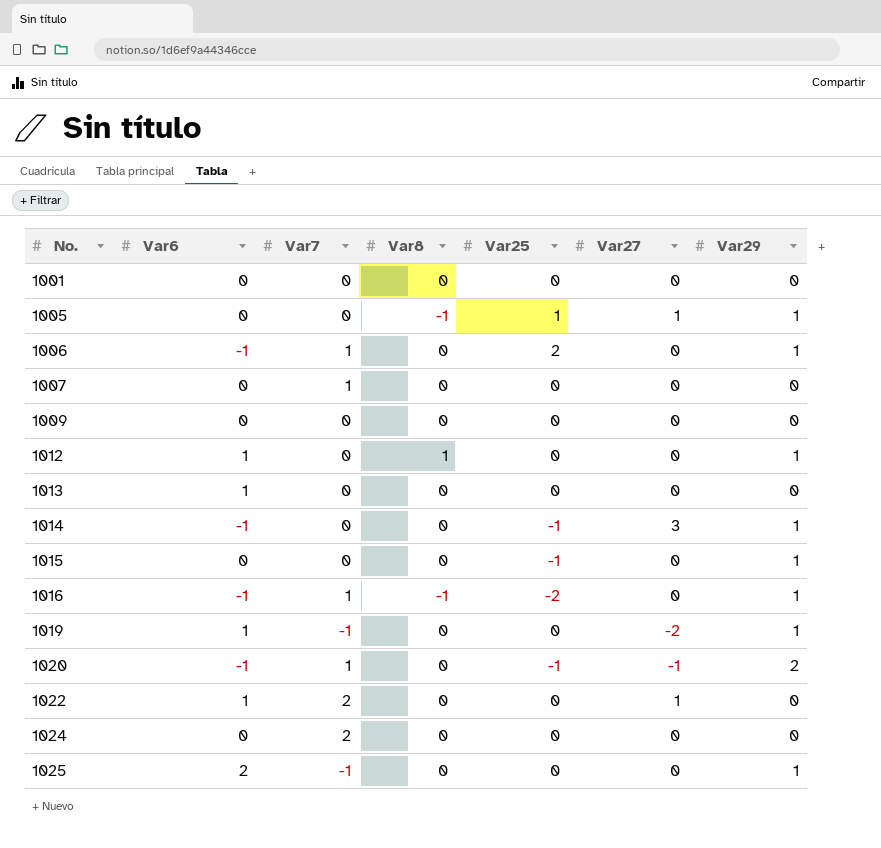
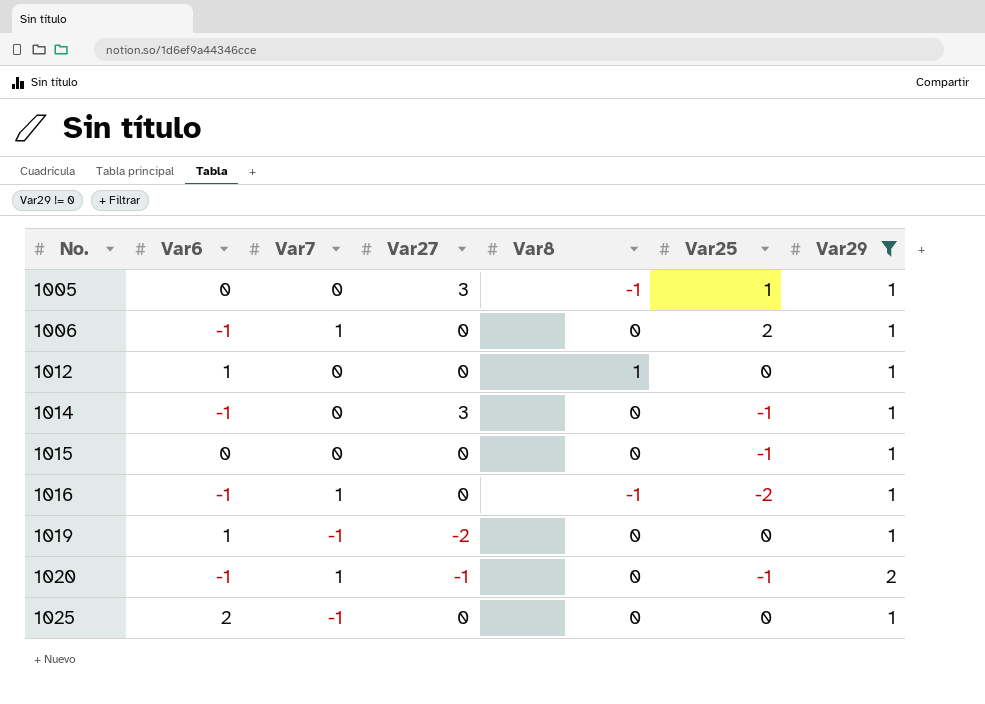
filter: none -> Var29 != 0
column Var27 | position: 6 -> 4
1005 | Var27: 1 -> 3

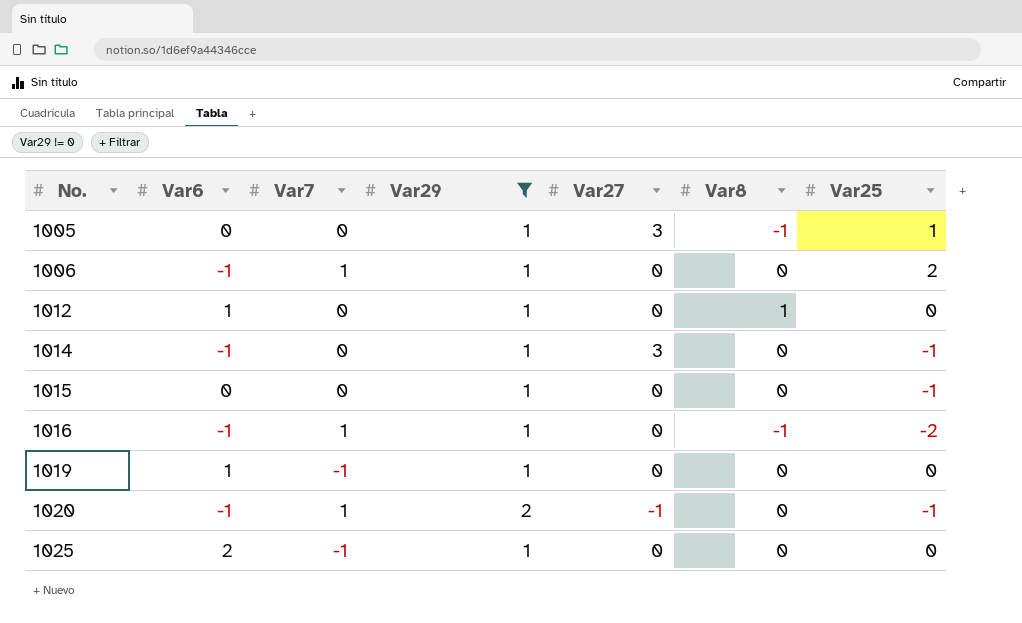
column Var29 | position: 7 -> 4
1019 | Var27: -2 -> 0

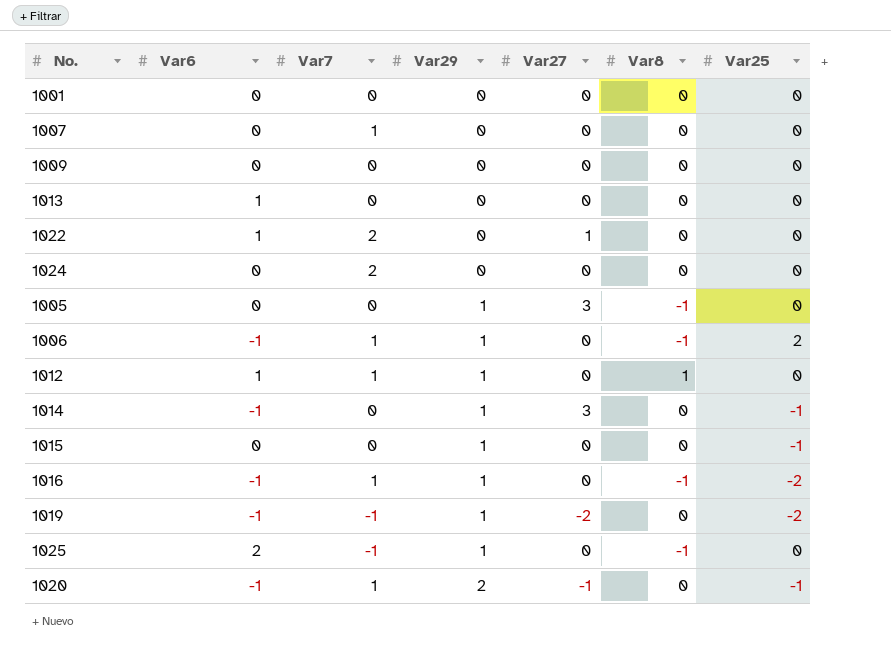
filter: Var29 != 0 -> none
row order: No. ascending -> Var29 ascending
1005 | Var25: 1 -> 0
1006 | Var8: 0 -> -1
1012 | Var7: 0 -> 1
1019 | Var6: 1 -> -1
1019 | Var27: 0 -> -2
1019 | Var25: 0 -> -2
1025 | Var8: 0 -> -1

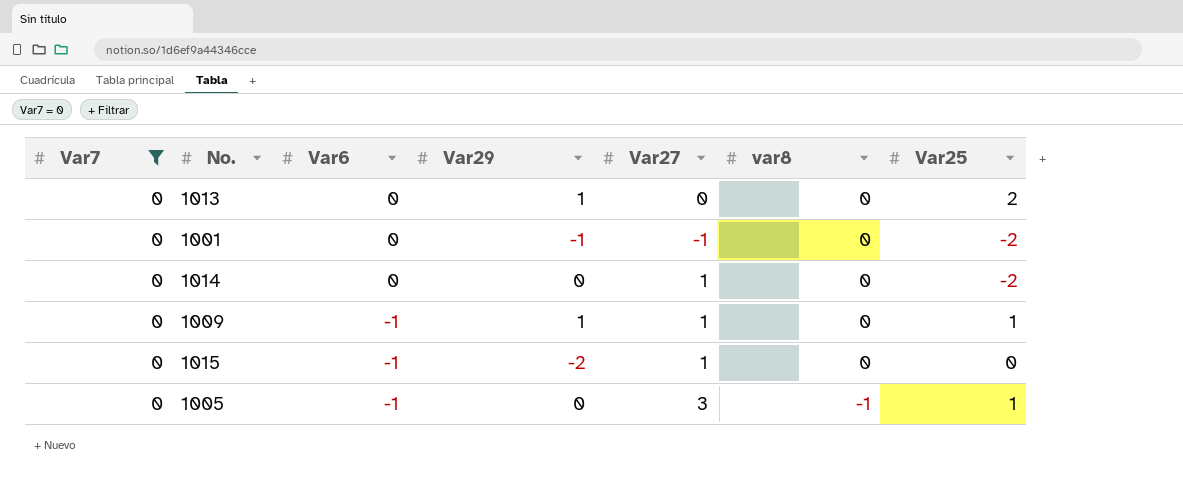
filter: none -> Var7 = 0
row order: Var29 ascending -> Var6 descending
column Var7 | position: 3 -> 1
column name: Var8 -> var8
1013 | Var6: 1 -> 0
1013 | Var29: 0 -> 1
1013 | Var25: 0 -> 2
1001 | Var29: 0 -> -1
1001 | Var27: 0 -> -1
1001 | Var25: 0 -> -2
1014 | Var6: -1 -> 0
1014 | Var29: 1 -> 0
1014 | Var27: 3 -> 1
1014 | Var25: -1 -> -2
1009 | Var6: 0 -> -1
1009 | Var29: 0 -> 1
1009 | Var27: 0 -> 1
1009 | Var25: 0 -> 1
1015 | Var6: 0 -> -1
1015 | Var29: 1 -> -2
1015 | Var27: 0 -> 1
1015 | Var25: -1 -> 0
1005 | Var6: 0 -> -1
1005 | Var29: 1 -> 0
1005 | Var25: 0 -> 1

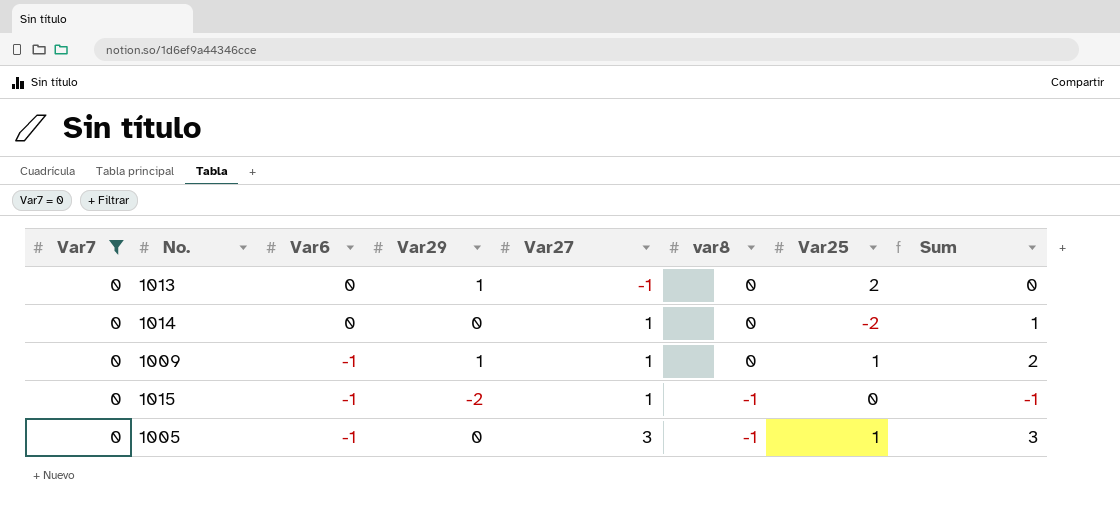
column Sum | formula: none -> [Var29] + [Var27]
row 1001: 0 | 0 | -1 | -1 | 0 | -2 -> none
1013 | Var27: 0 -> -1
1015 | var8: 0 -> -1

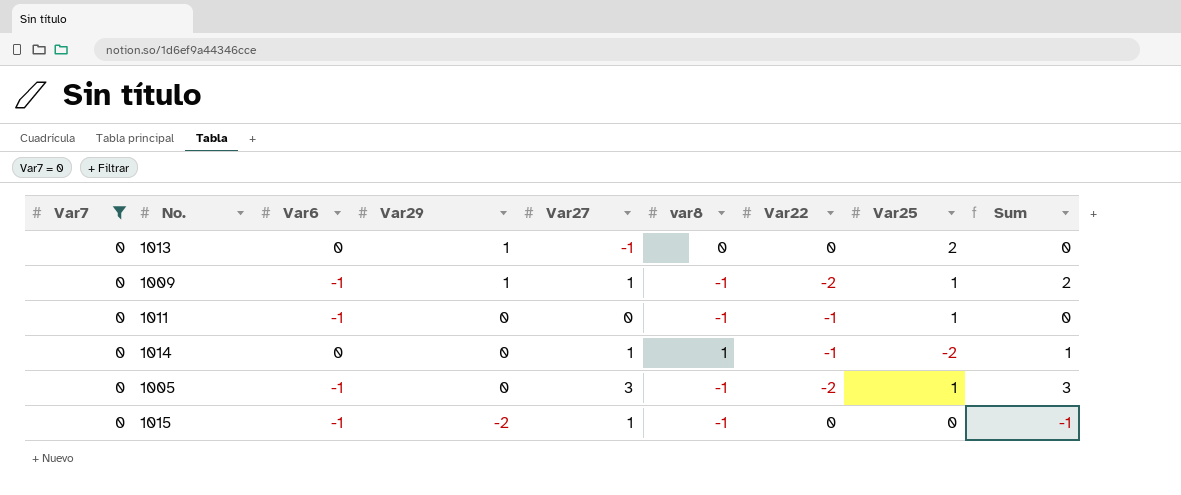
row order: Var6 descending -> Var29 descending
column Var22 | position: none -> 7
1009 | var8: 0 -> -1
row 1011: none -> 0 | -1 | 0 | 0 | -1 | -1 | 1 | 0
1014 | var8: 0 -> 1

